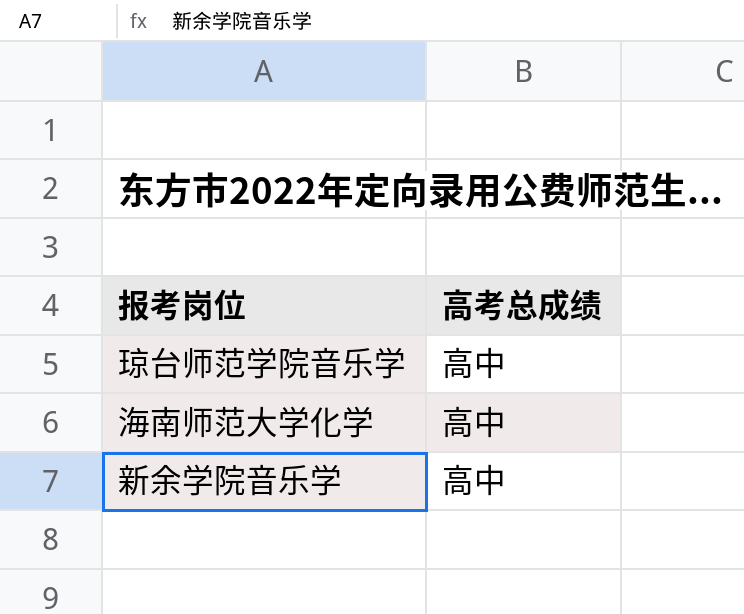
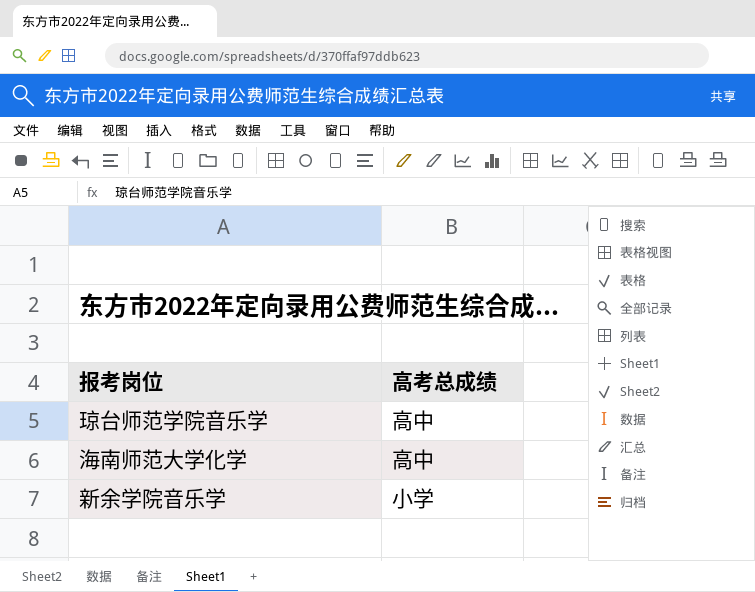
新余学院音乐学 | 高考总成绩: 高中 -> 小学

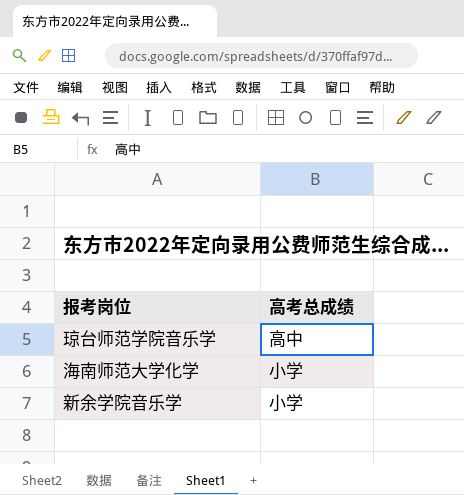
海南师范大学化学 | 高考总成绩: 高中 -> 小学

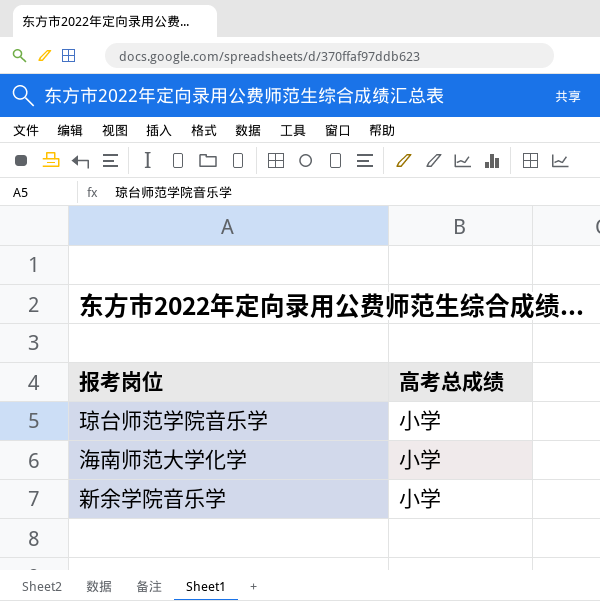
琼台师范学院音乐学 | 高考总成绩: 高中 -> 小学

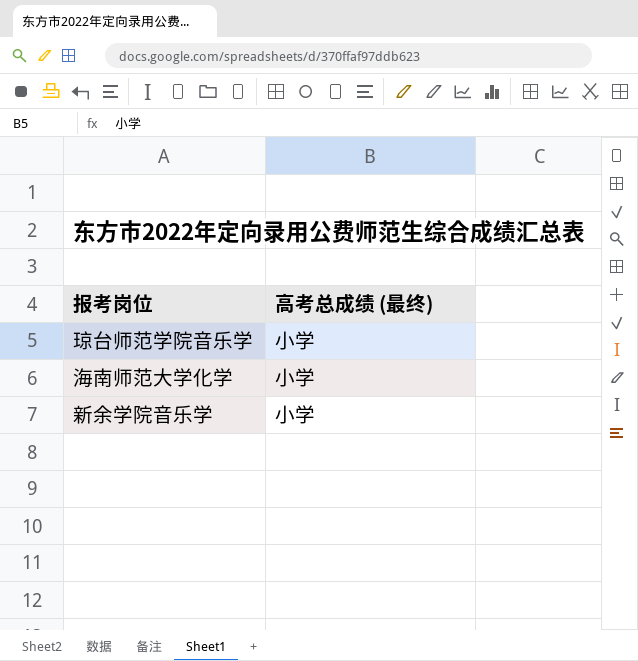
column name: 高考总成绩 -> 高考总成绩 (最终)

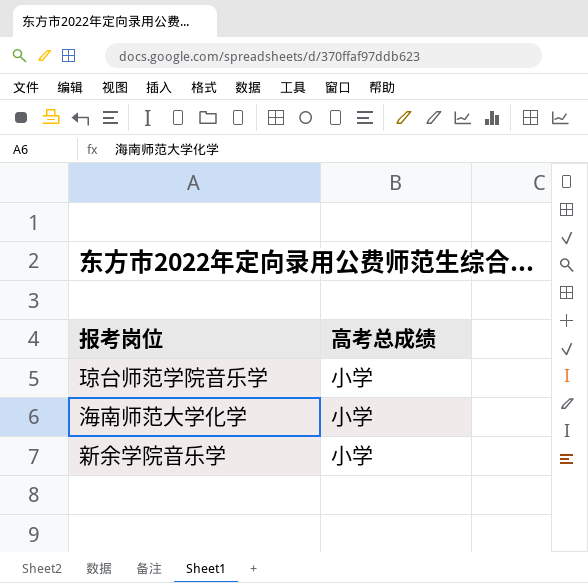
column name: 高考总成绩 (最终) -> 高考总成绩

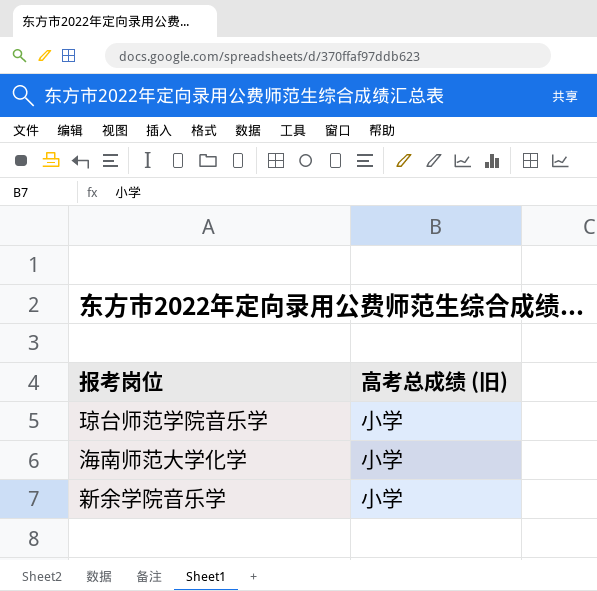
column name: 高考总成绩 -> 高考总成绩 (旧)

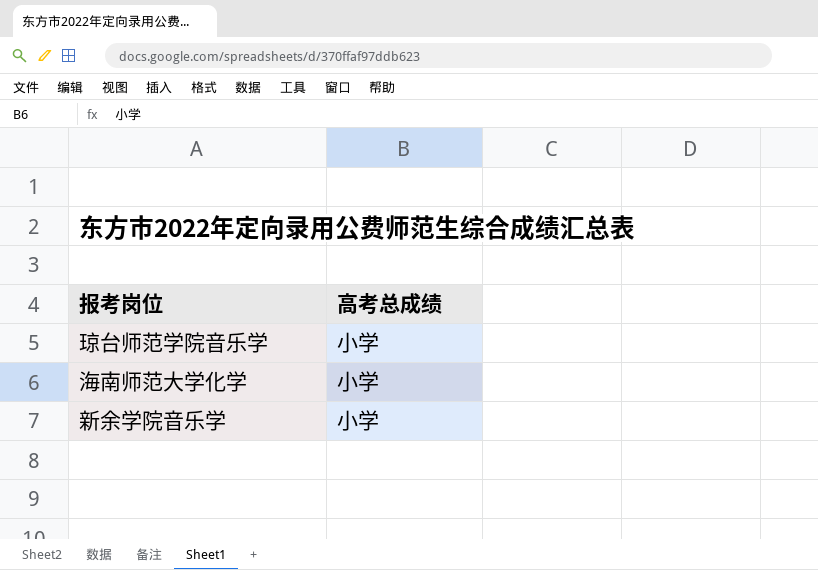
column name: 高考总成绩 (旧) -> 高考总成绩

